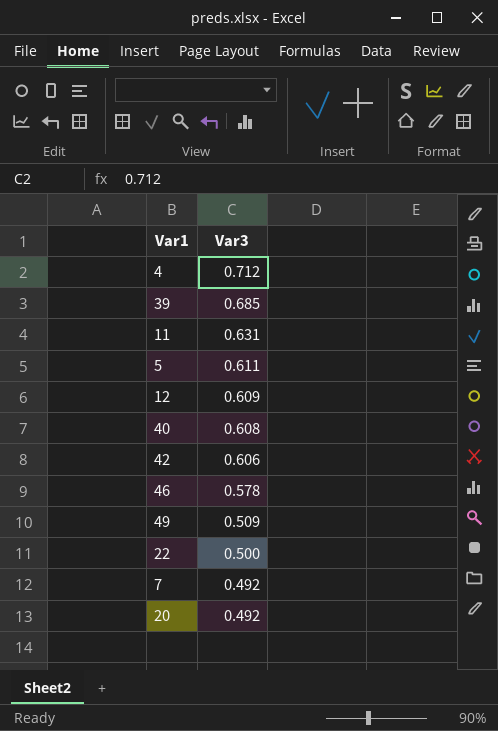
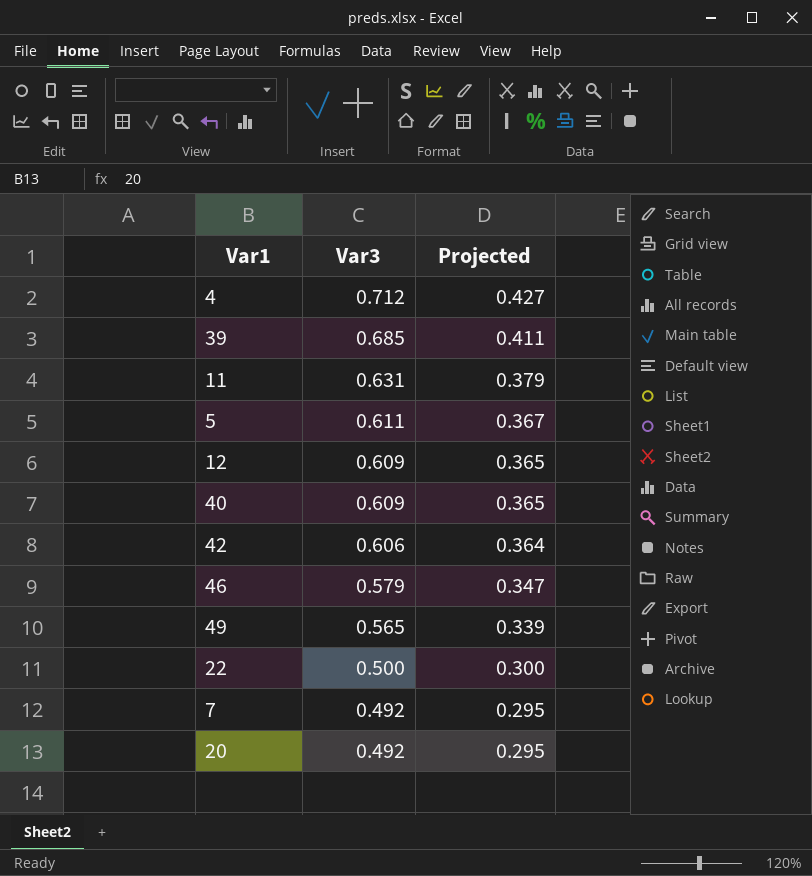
column Projected | formula: none -> [Var3] * 0.6
40 | Var3: 0.608 -> 0.609
46 | Var3: 0.578 -> 0.579
49 | Var3: 0.509 -> 0.565

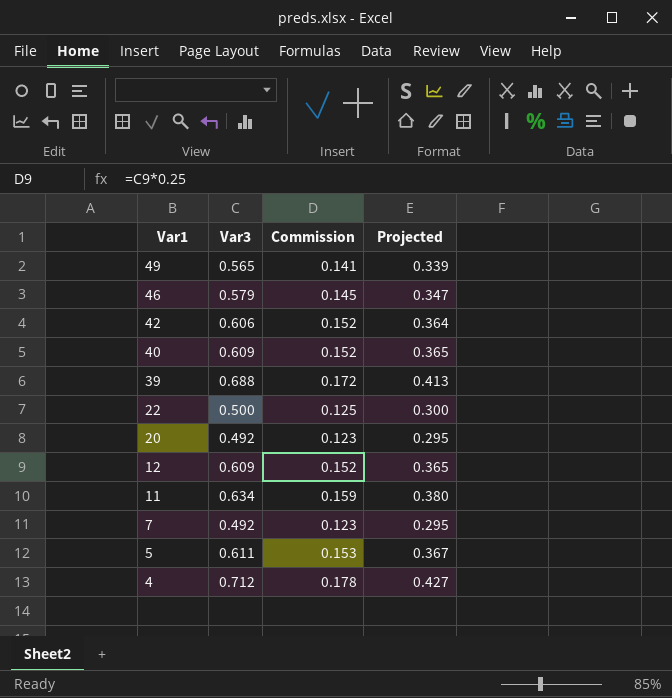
row order: Var3 descending -> Var1 descending
column Commission | formula: none -> [Var3] * 0.25
39 | Var3: 0.685 -> 0.688
39 | Projected: 0.411 -> 0.413
11 | Var3: 0.631 -> 0.634
11 | Projected: 0.379 -> 0.380

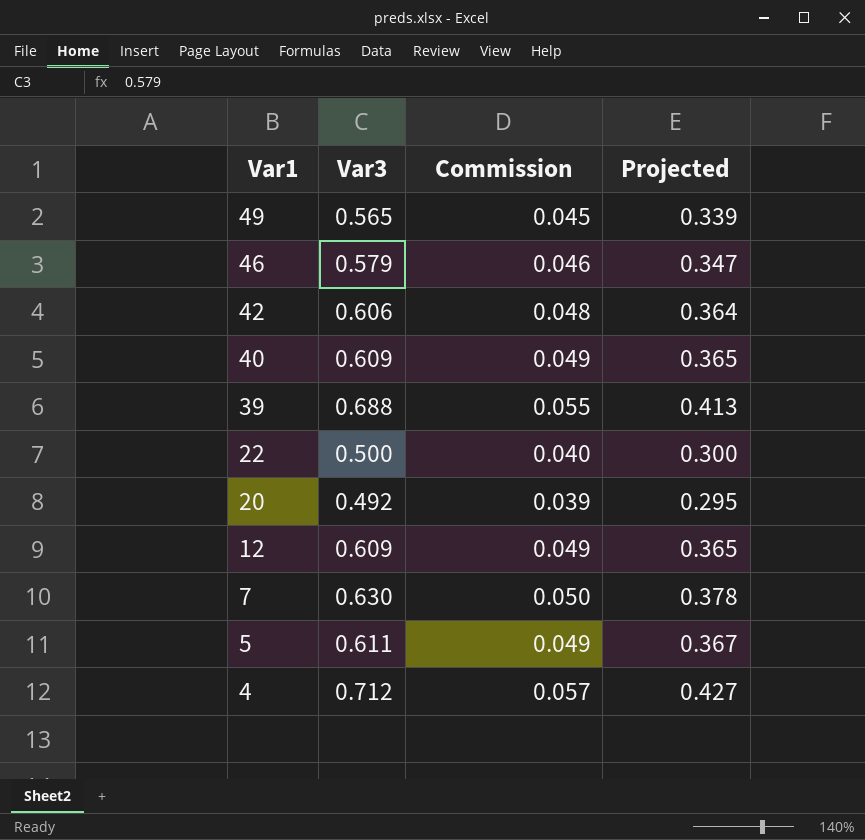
column Commission | formula: [Var3] * 0.25 -> [Var3] * 0.08
row 11: 0.634 | 0.159 | 0.380 -> none
7 | Var3: 0.492 -> 0.630
7 | Projected: 0.295 -> 0.378

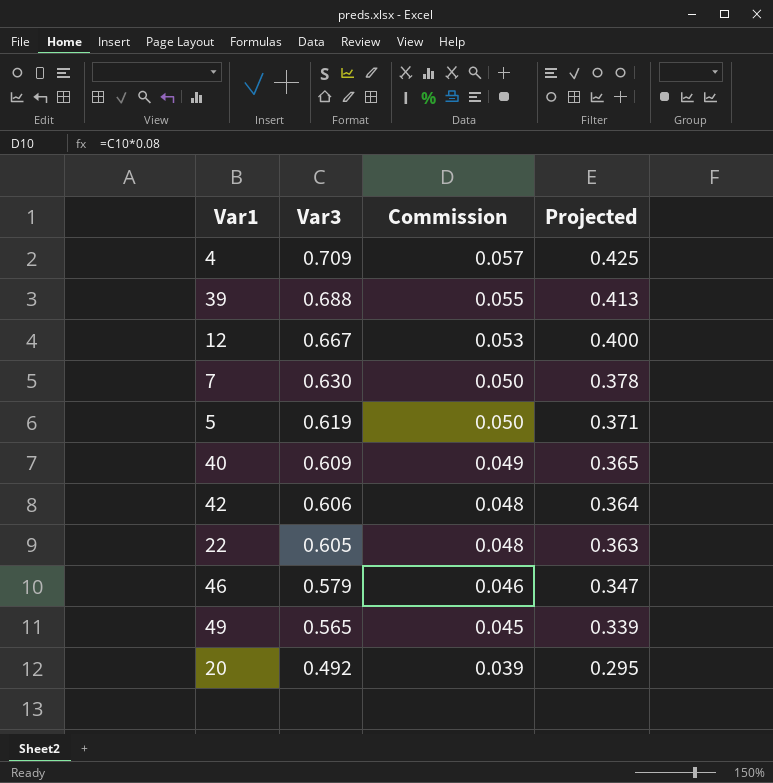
row order: Var1 descending -> Var3 descending
4 | Var3: 0.712 -> 0.709
4 | Projected: 0.427 -> 0.425
12 | Var3: 0.609 -> 0.667
12 | Commission: 0.049 -> 0.053
12 | Projected: 0.365 -> 0.400
5 | Var3: 0.611 -> 0.619
5 | Commission: 0.049 -> 0.050
5 | Projected: 0.367 -> 0.371
22 | Var3: 0.500 -> 0.605
22 | Commission: 0.040 -> 0.048
22 | Projected: 0.300 -> 0.363

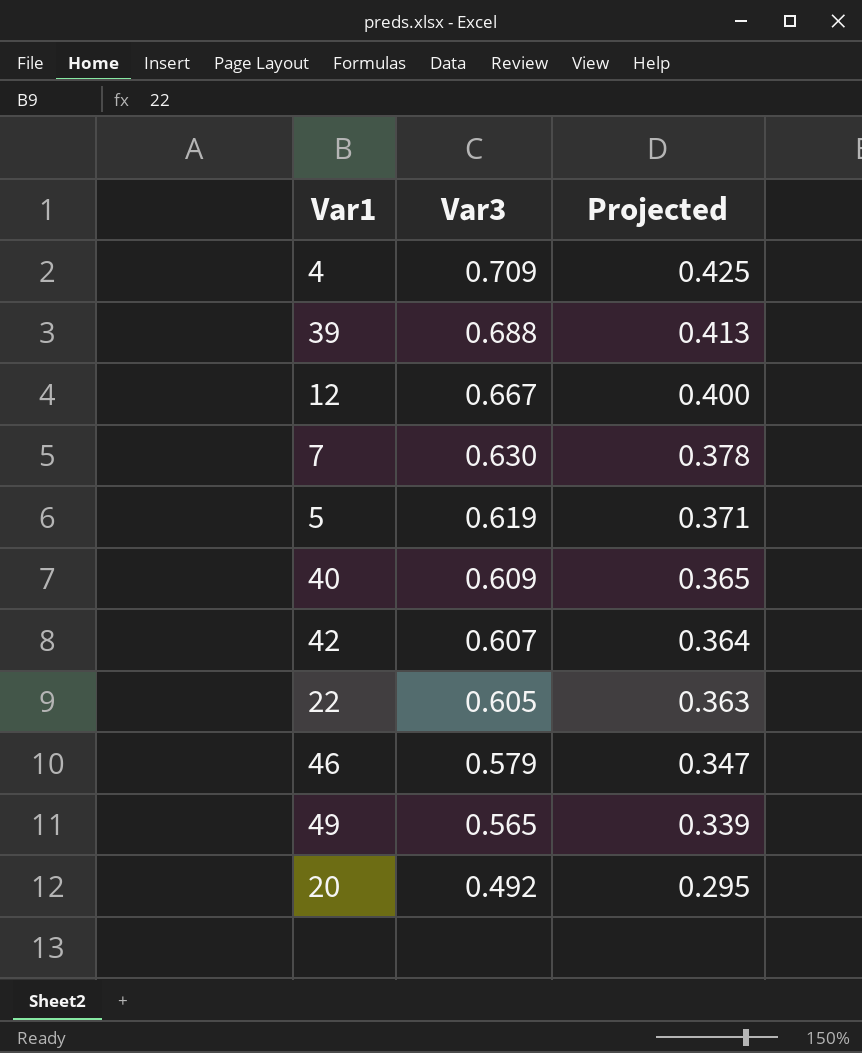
column Commission | formula: [Var3] * 0.08 -> none
42 | Var3: 0.606 -> 0.607

